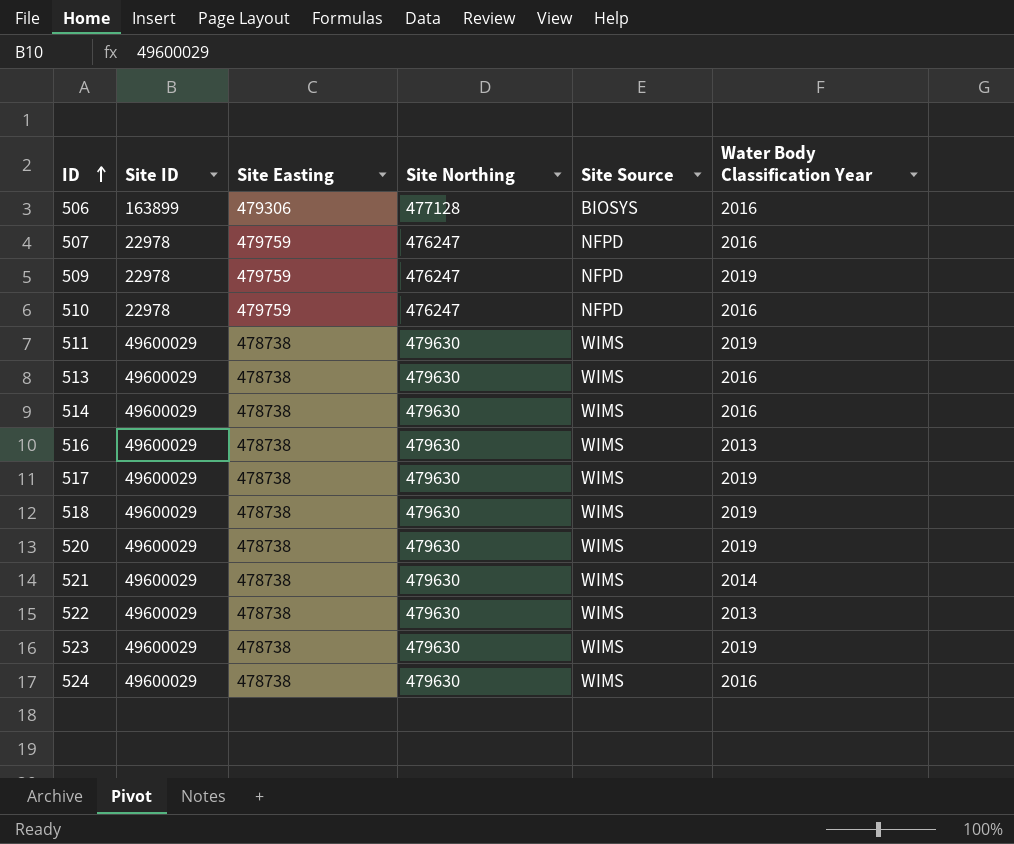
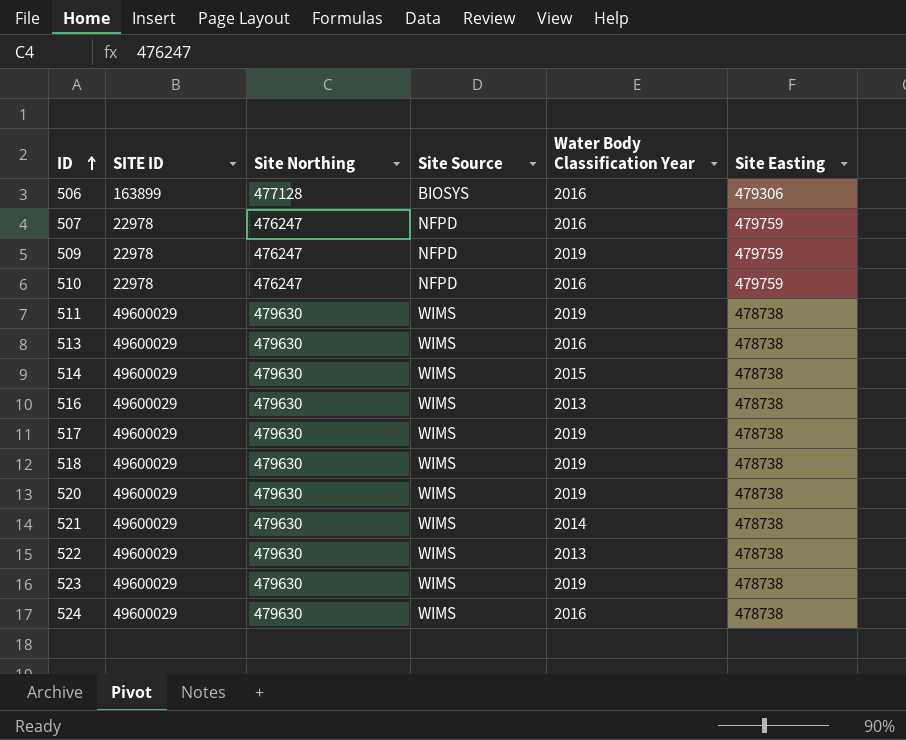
column name: Site ID -> SITE ID
column Site Easting | position: 3 -> 6
514 | Water Body Classification Year: 2016 -> 2015

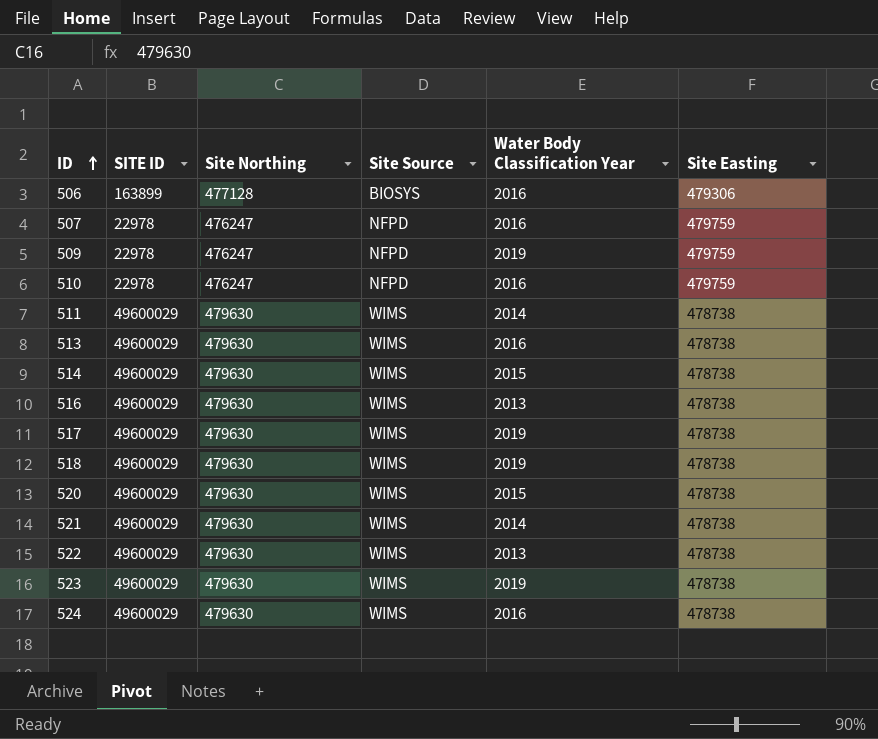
511 | Water Body Classification Year: 2019 -> 2014
520 | Water Body Classification Year: 2019 -> 2015

